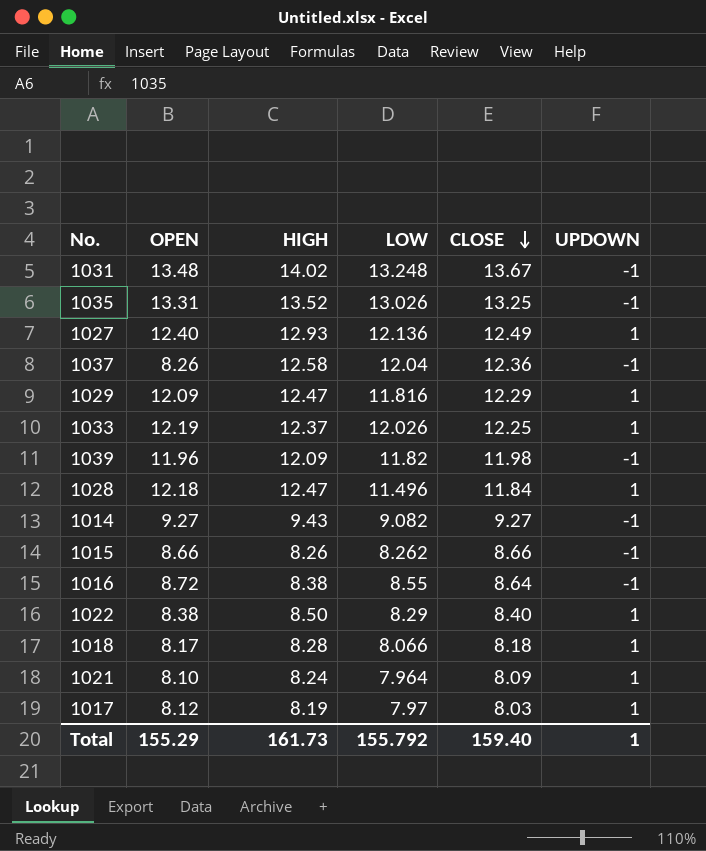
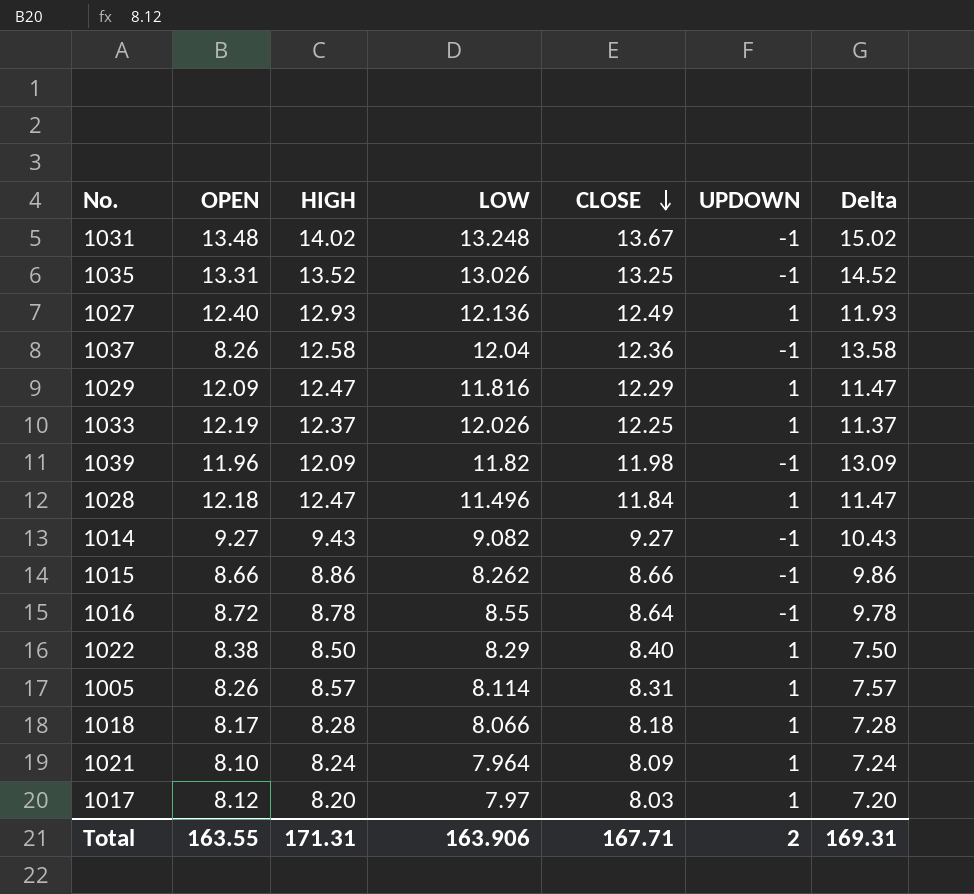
column Delta | formula: none -> [HIGH] - [UPDOWN]
1015 | HIGH: 8.26 -> 8.86
1016 | HIGH: 8.38 -> 8.78
row 1005: none -> 8.26 | 8.57 | 8.114 | 8.31 | 1 | 7.57
1017 | HIGH: 8.19 -> 8.20
Total | OPEN: 155.29 -> 163.55
Total | HIGH: 161.73 -> 171.31
Total | LOW: 155.792 -> 163.906
Total | CLOSE: 159.40 -> 167.71
Total | UPDOWN: 1 -> 2

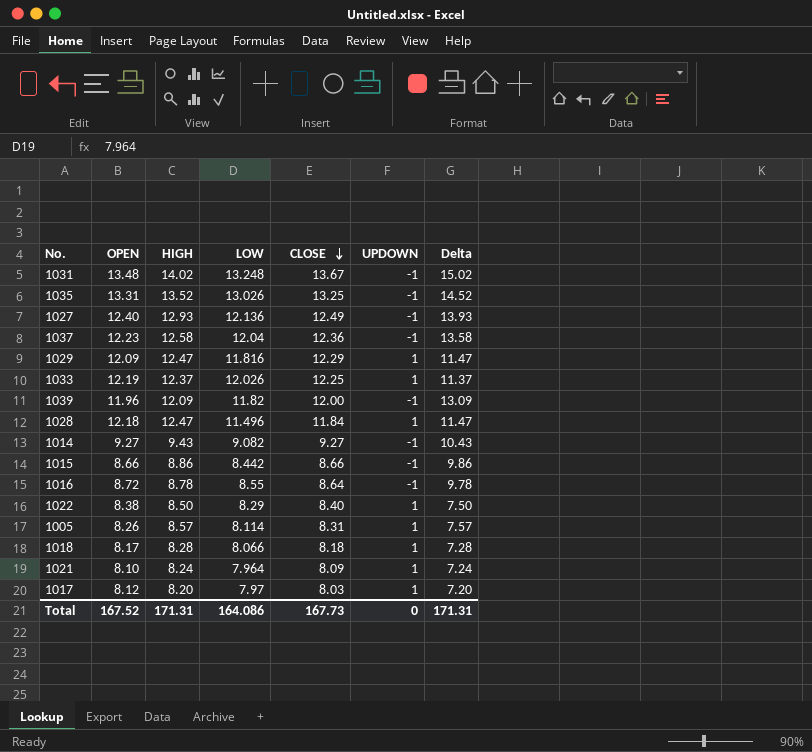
1027 | UPDOWN: 1 -> -1
1027 | Delta: 11.93 -> 13.93
1037 | OPEN: 8.26 -> 12.23
1039 | CLOSE: 11.98 -> 12.00
1015 | LOW: 8.262 -> 8.442
Total | OPEN: 163.55 -> 167.52
Total | LOW: 163.906 -> 164.086
Total | CLOSE: 167.71 -> 167.73
Total | UPDOWN: 2 -> 0
Total | Delta: 169.31 -> 171.31

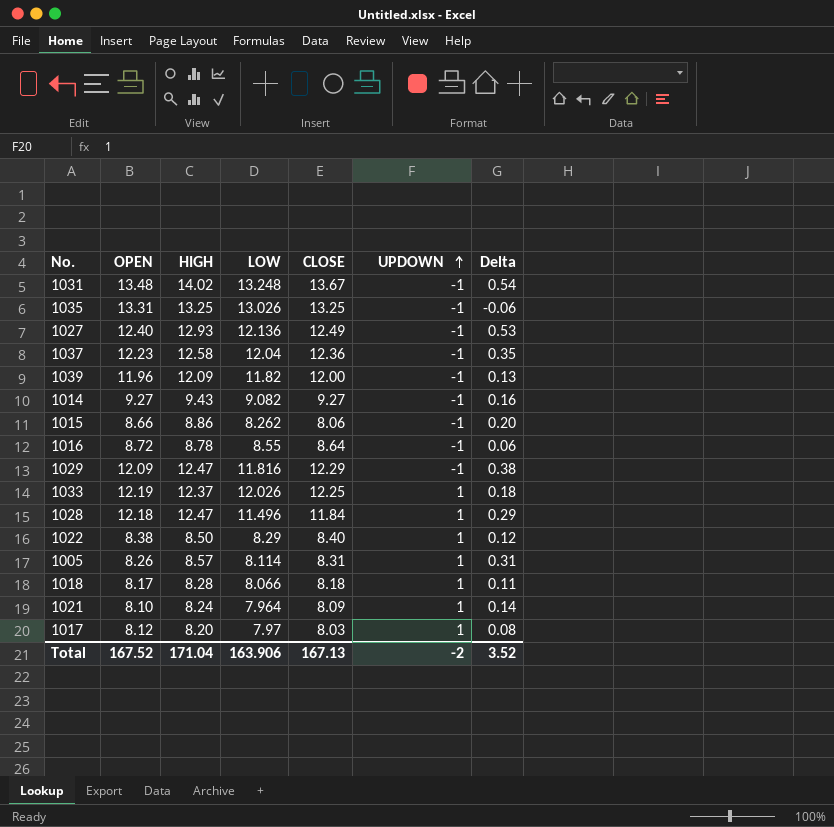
row order: CLOSE descending -> UPDOWN ascending
column Delta | formula: [HIGH] - [UPDOWN] -> [HIGH] - [OPEN]
1035 | HIGH: 13.52 -> 13.25
1015 | LOW: 8.442 -> 8.262
1015 | CLOSE: 8.66 -> 8.06
1029 | UPDOWN: 1 -> -1
Total | HIGH: 171.31 -> 171.04
Total | LOW: 164.086 -> 163.906
Total | CLOSE: 167.73 -> 167.13
Total | UPDOWN: 0 -> -2
Total | Delta: 171.31 -> 3.52

